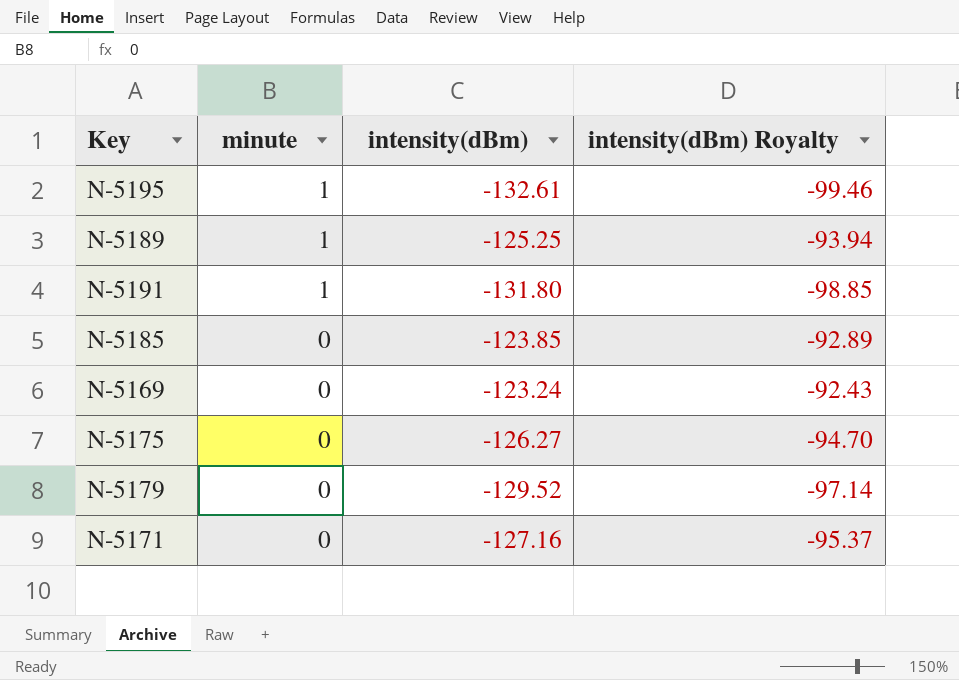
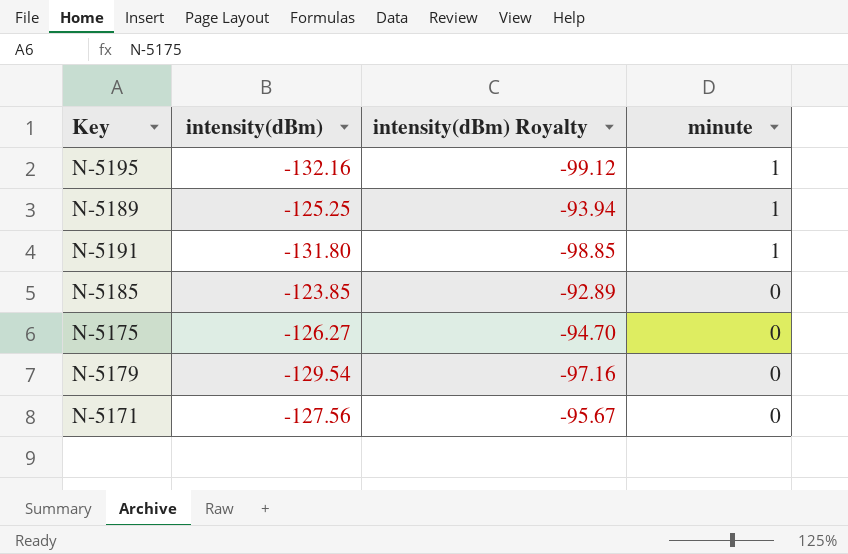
column minute | position: 2 -> 4
row N-5169: 0 | -123.24 | -92.43 -> none
N-5195 | intensity(dBm): -132.61 -> -132.16
N-5195 | intensity(dBm) Royalty: -99.46 -> -99.12
N-5179 | intensity(dBm): -129.52 -> -129.54
N-5179 | intensity(dBm) Royalty: -97.14 -> -97.16
N-5171 | intensity(dBm): -127.16 -> -127.56
N-5171 | intensity(dBm) Royalty: -95.37 -> -95.67

